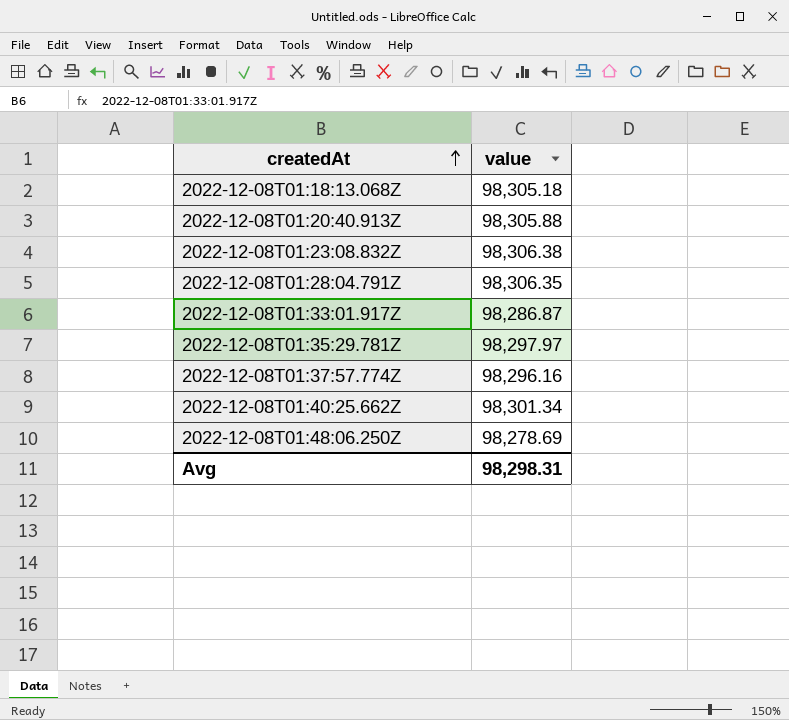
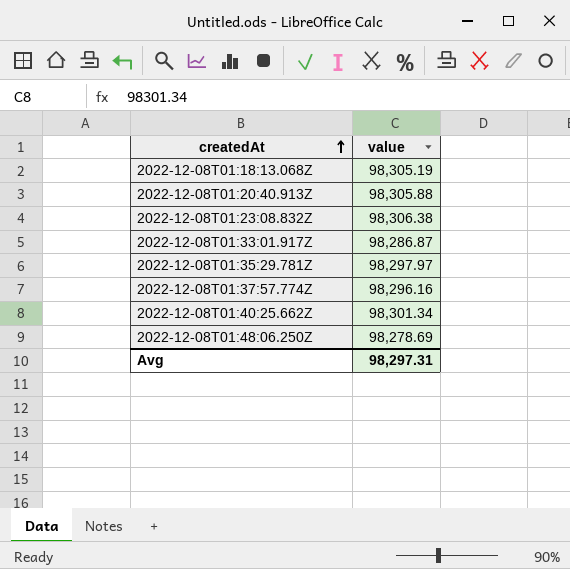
row 2022-12-08T01:28:04.791Z: 98,306.35 -> none
2022-12-08T01:18:13.068Z | value: 98,305.18 -> 98,305.19
Avg | value: 98,298.31 -> 98,297.31

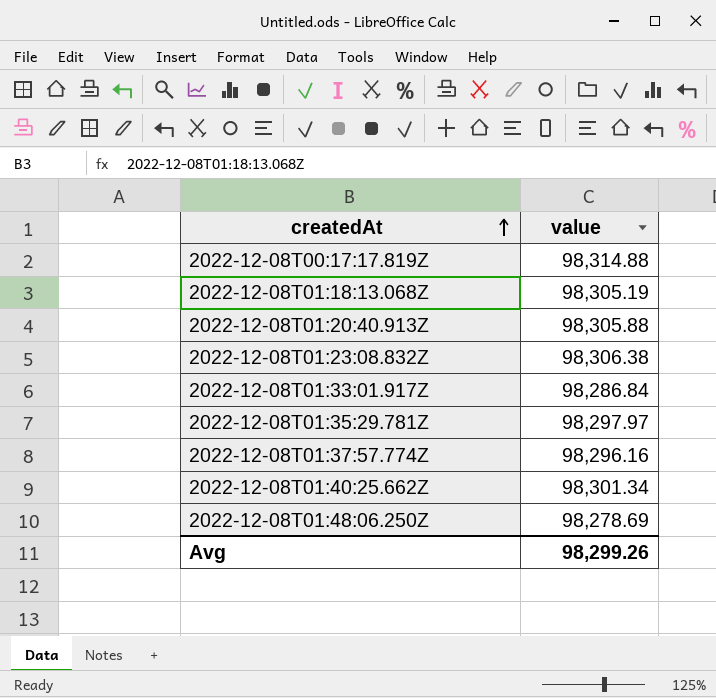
row 2022-12-08T00:17:17.819Z: none -> 98,314.88
2022-12-08T01:33:01.917Z | value: 98,286.87 -> 98,286.84
Avg | value: 98,297.31 -> 98,299.26

